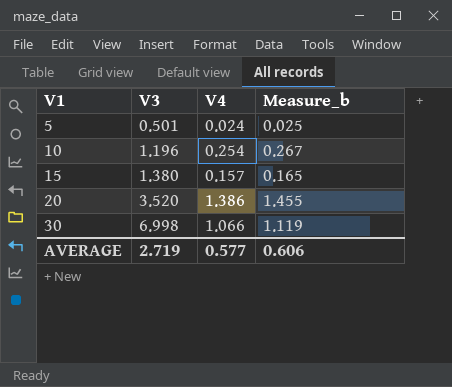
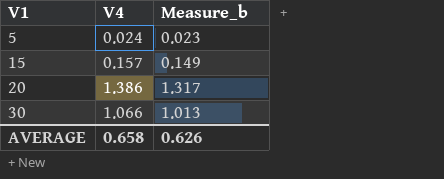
column V3 | position: 2 -> none
column Measure_b | formula: [V4] * 1.05 -> [V4] * 0.95
row 10: 1.196 | 0.254 | 0.267 -> none
AVERAGE | V4: 0.577 -> 0.658
AVERAGE | Measure_b: 0.606 -> 0.626

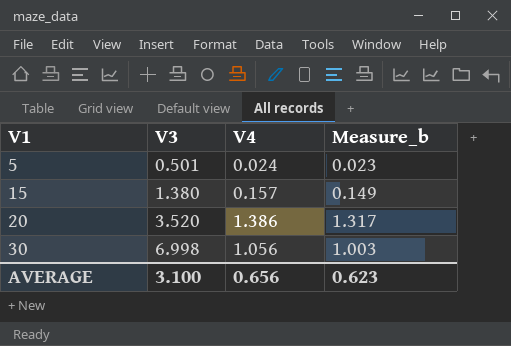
column V3 | position: none -> 2
30 | V4: 1.066 -> 1.056
30 | Measure_b: 1.013 -> 1.003
AVERAGE | V4: 0.658 -> 0.656
AVERAGE | Measure_b: 0.626 -> 0.623

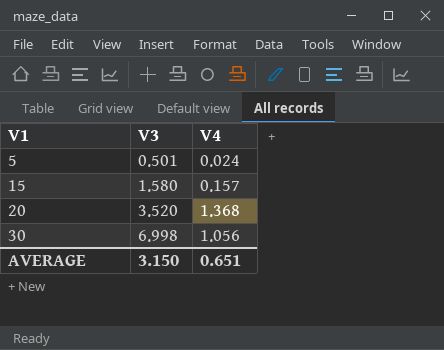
column Measure_b | formula: [V4] * 0.95 -> none
15 | V3: 1.380 -> 1.580
20 | V4: 1.386 -> 1.368
AVERAGE | V3: 3.100 -> 3.150
AVERAGE | V4: 0.656 -> 0.651

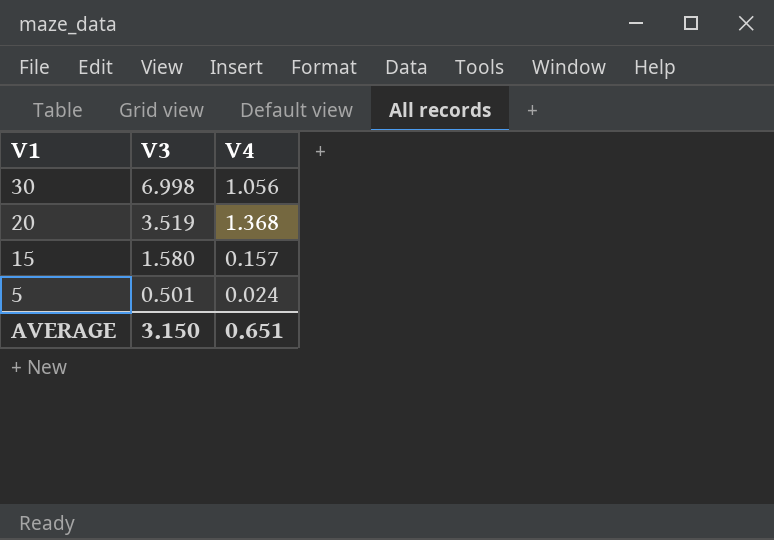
row order: V1 ascending -> V1 descending
20 | V3: 3.520 -> 3.519

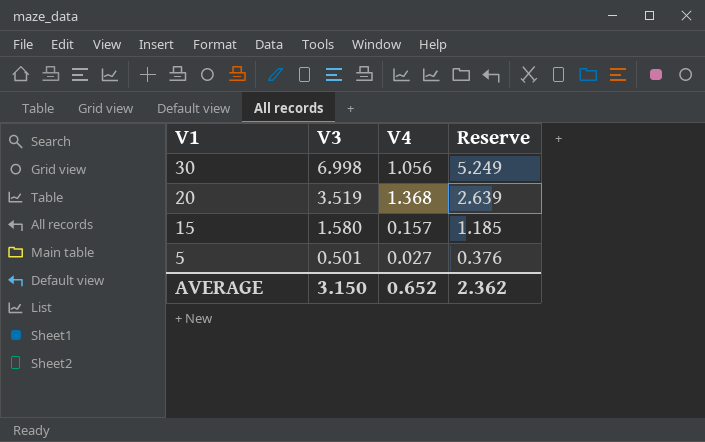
column Reserve | formula: none -> [V3] * 0.75
5 | V4: 0.024 -> 0.027
AVERAGE | V4: 0.651 -> 0.652

